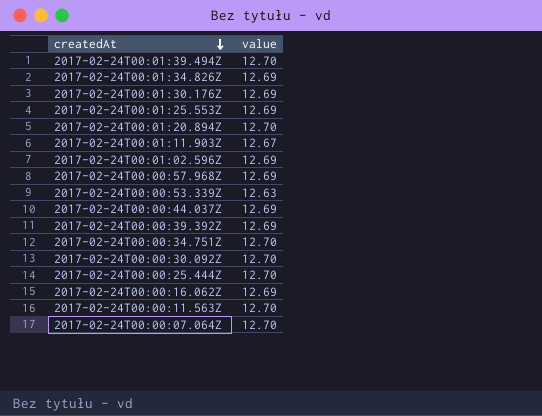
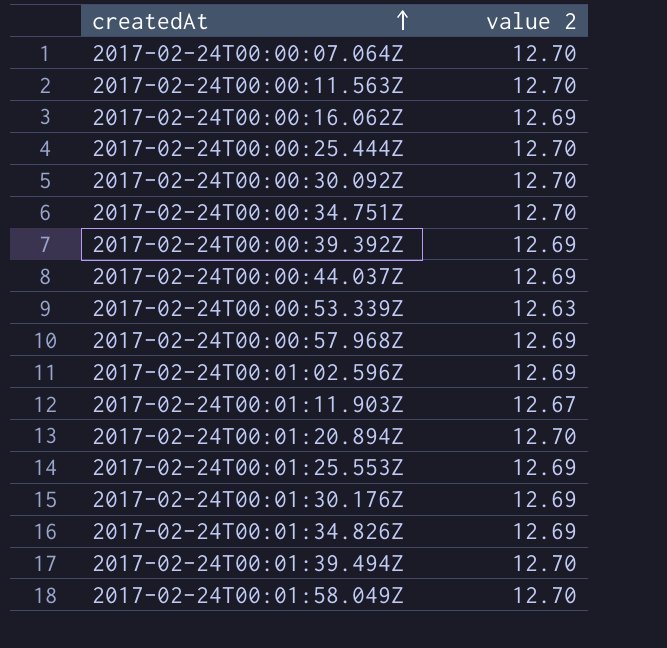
row order: createdAt descending -> createdAt ascending
column name: value -> value 2
row 2017-02-24T00:01:58.049Z: none -> 12.70

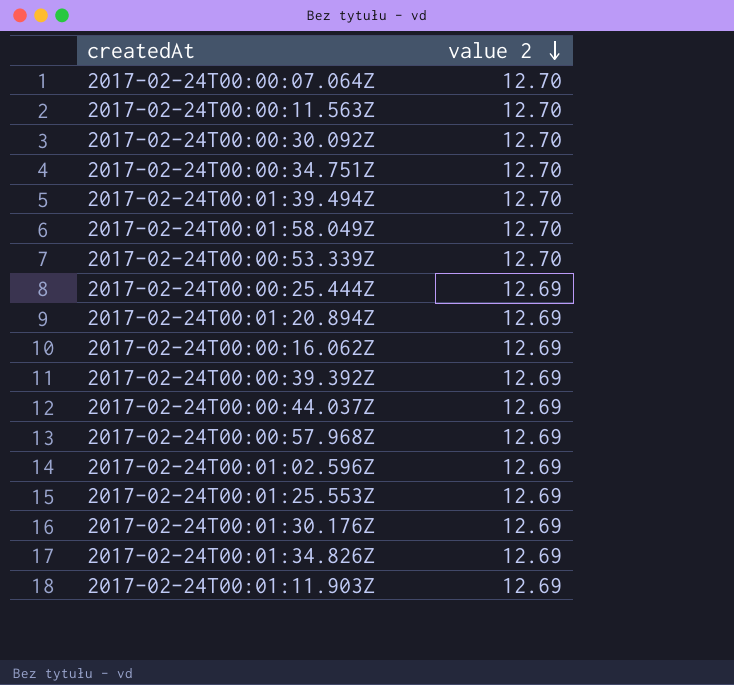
row order: createdAt ascending -> value 2 descending
2017-02-24T00:00:53.339Z | value 2: 12.63 -> 12.70
2017-02-24T00:00:25.444Z | value 2: 12.70 -> 12.69
2017-02-24T00:01:20.894Z | value 2: 12.70 -> 12.69
2017-02-24T00:01:11.903Z | value 2: 12.67 -> 12.69

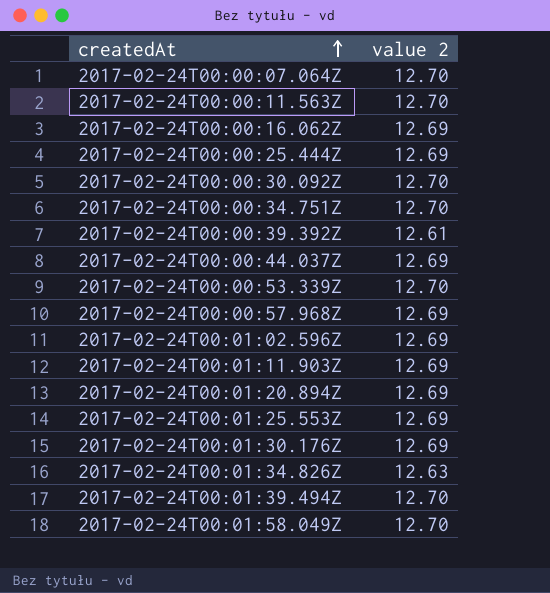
row order: value 2 descending -> createdAt ascending
2017-02-24T00:00:39.392Z | value 2: 12.69 -> 12.61
2017-02-24T00:01:34.826Z | value 2: 12.69 -> 12.63

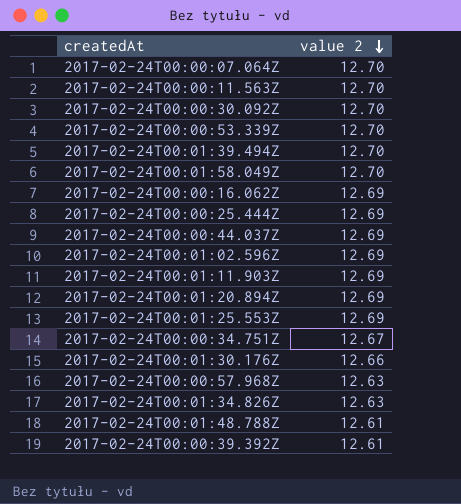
row order: createdAt ascending -> value 2 descending
2017-02-24T00:00:34.751Z | value 2: 12.70 -> 12.67
2017-02-24T00:01:30.176Z | value 2: 12.69 -> 12.66
2017-02-24T00:00:57.968Z | value 2: 12.69 -> 12.63
row 2017-02-24T00:01:48.788Z: none -> 12.61

